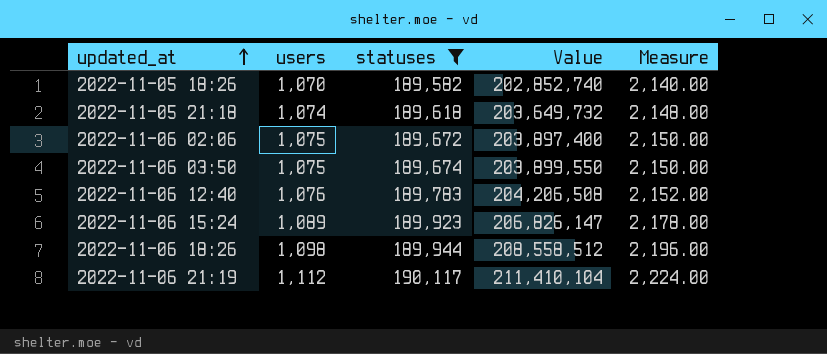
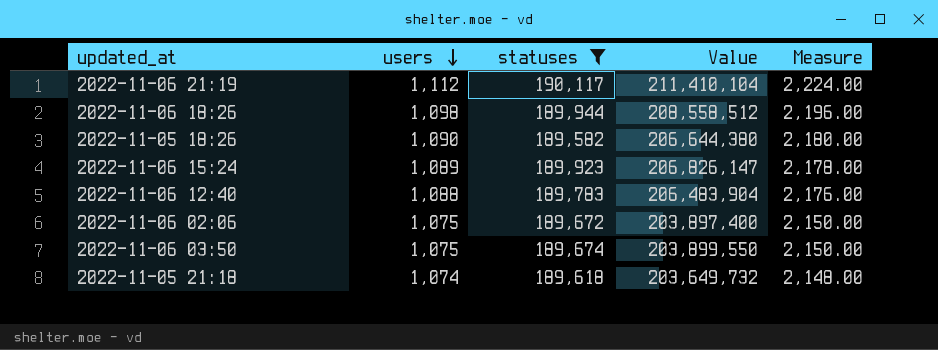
row order: updated_at ascending -> users descending
2022-11-05 18:26 | users: 1,070 -> 1,090
2022-11-05 18:26 | Value: 202,852,740 -> 206,644,380
2022-11-05 18:26 | Measure: 2,140.00 -> 2,180.00
2022-11-06 12:40 | users: 1,076 -> 1,088
2022-11-06 12:40 | Value: 204,206,508 -> 206,483,904
2022-11-06 12:40 | Measure: 2,152.00 -> 2,176.00

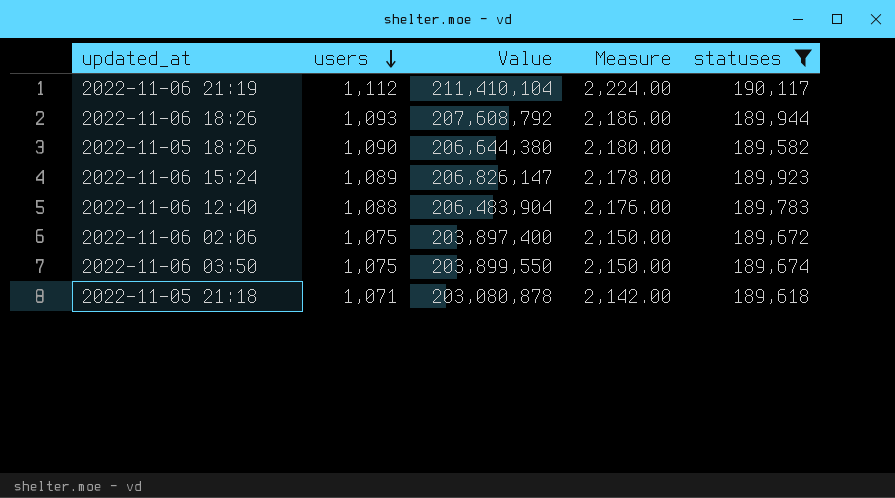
column statuses | position: 3 -> 5
2022-11-06 18:26 | users: 1,098 -> 1,093
2022-11-06 18:26 | Value: 208,558,512 -> 207,608,792
2022-11-06 18:26 | Measure: 2,196.00 -> 2,186.00
2022-11-05 21:18 | users: 1,074 -> 1,071
2022-11-05 21:18 | Value: 203,649,732 -> 203,080,878
2022-11-05 21:18 | Measure: 2,148.00 -> 2,142.00

